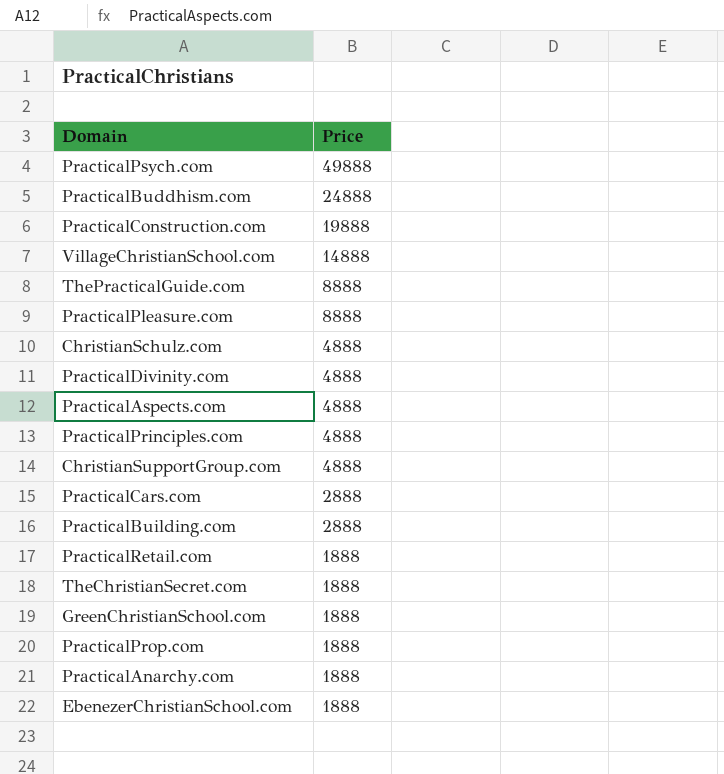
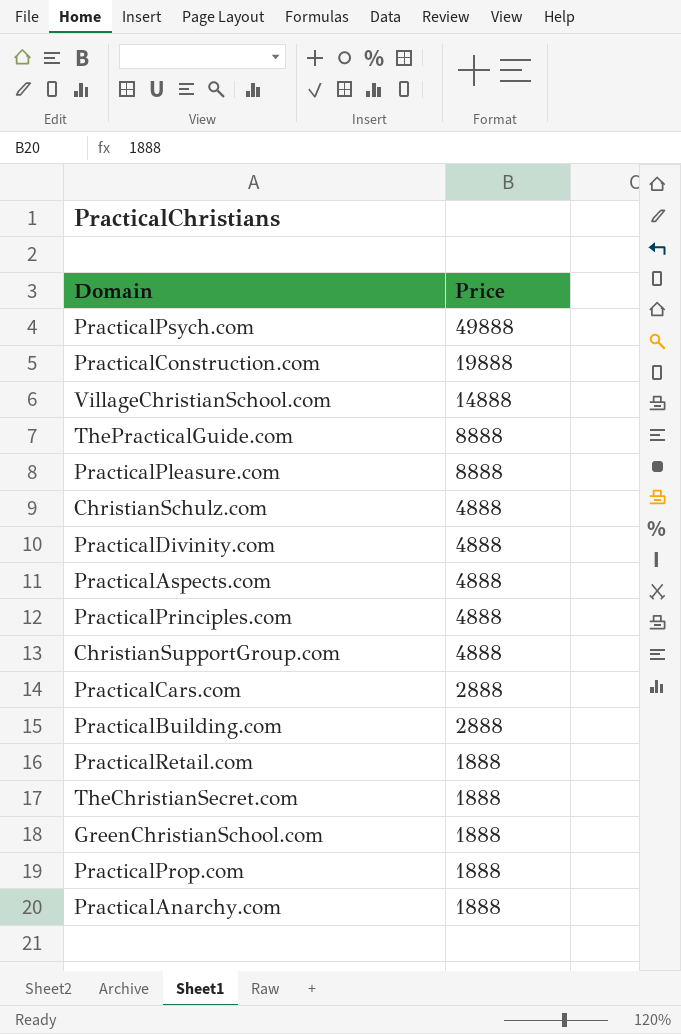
row PracticalBuddhism.com: 24888 -> none
row EbenezerChristianSchool.com: 1888 -> none

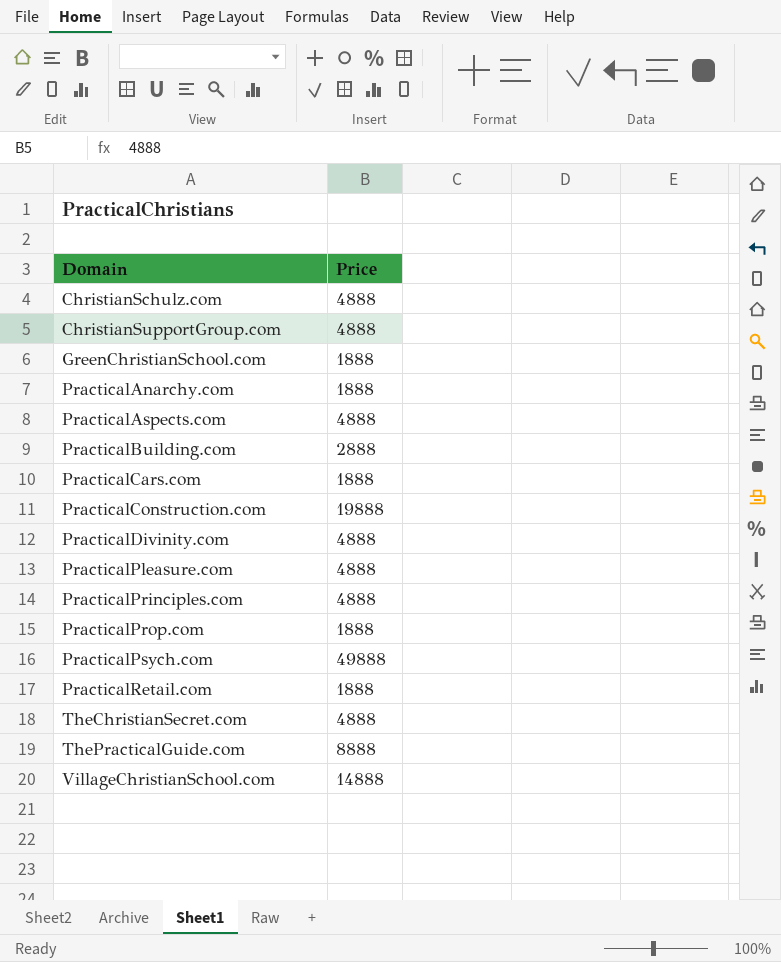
row order: Price descending -> Domain ascending
PracticalCars.com | Price: 2888 -> 1888
PracticalPleasure.com | Price: 8888 -> 4888
TheChristianSecret.com | Price: 1888 -> 4888

